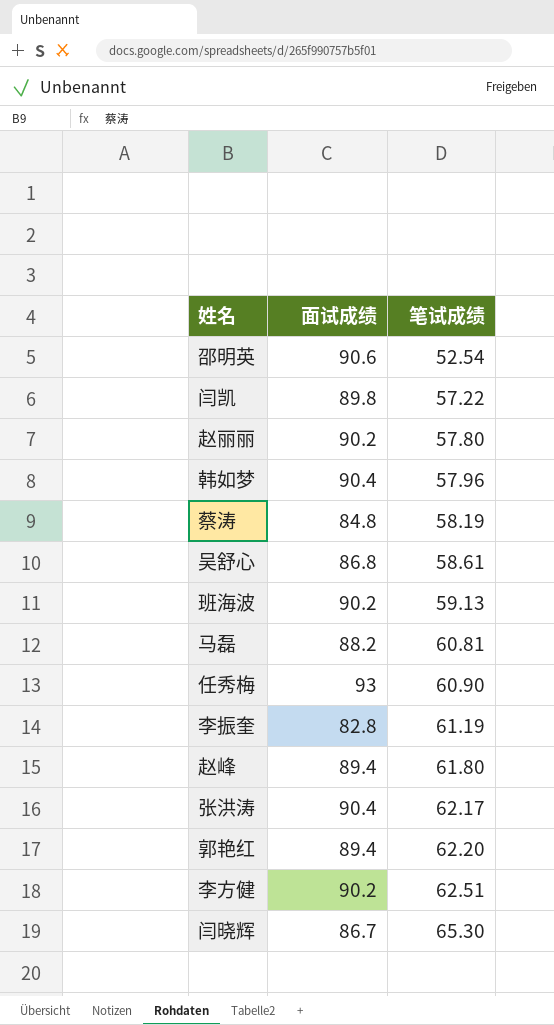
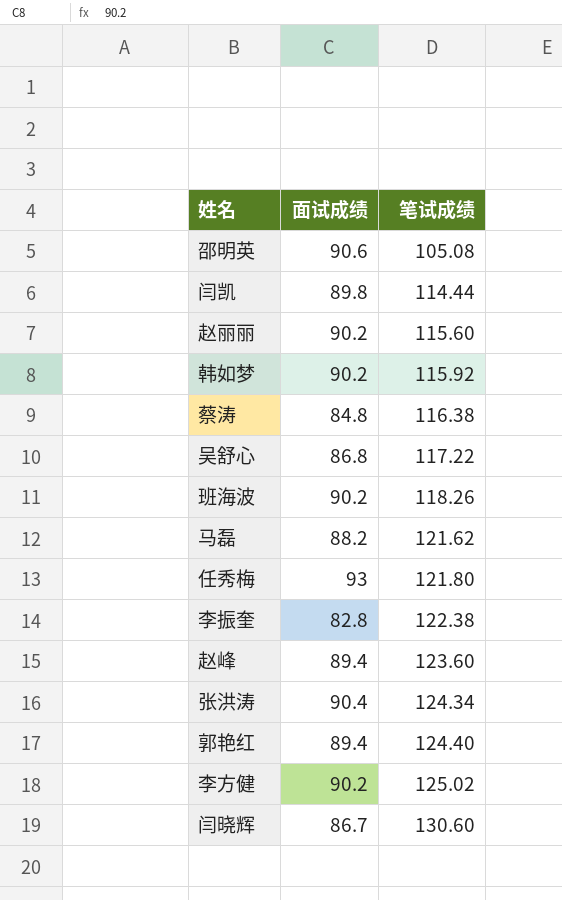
邵明英 | 笔试成绩: 52.54 -> 105.08
闫凯 | 笔试成绩: 57.22 -> 114.44
赵丽丽 | 笔试成绩: 57.80 -> 115.60
韩如梦 | 面试成绩: 90.4 -> 90.2
韩如梦 | 笔试成绩: 57.96 -> 115.92
蔡涛 | 笔试成绩: 58.19 -> 116.38
吴舒心 | 笔试成绩: 58.61 -> 117.22
班海波 | 笔试成绩: 59.13 -> 118.26
马磊 | 笔试成绩: 60.81 -> 121.62
任秀梅 | 笔试成绩: 60.90 -> 121.80
李振奎 | 笔试成绩: 61.19 -> 122.38
赵峰 | 笔试成绩: 61.80 -> 123.60
张洪涛 | 笔试成绩: 62.17 -> 124.34
郭艳红 | 笔试成绩: 62.20 -> 124.40
李方健 | 笔试成绩: 62.51 -> 125.02
闫晓辉 | 笔试成绩: 65.30 -> 130.60

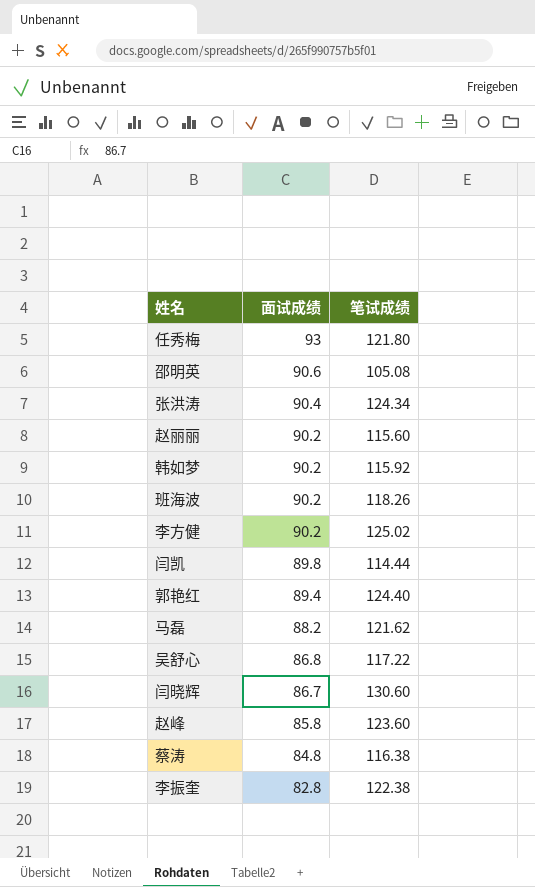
row order: 笔试成绩 ascending -> 面试成绩 descending
赵峰 | 面试成绩: 89.4 -> 85.8

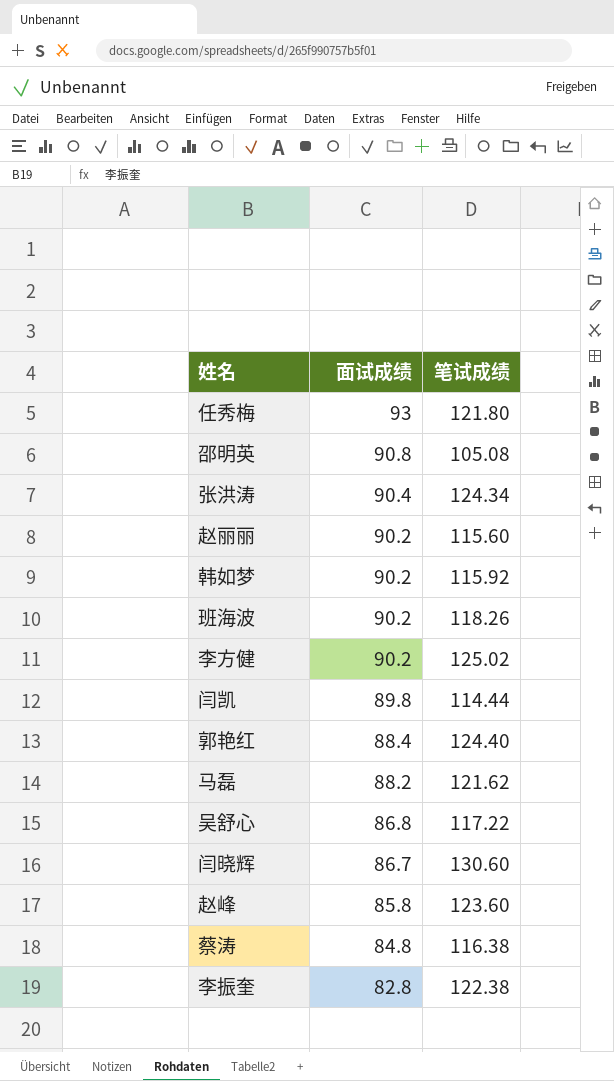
邵明英 | 面试成绩: 90.6 -> 90.8
郭艳红 | 面试成绩: 89.4 -> 88.4

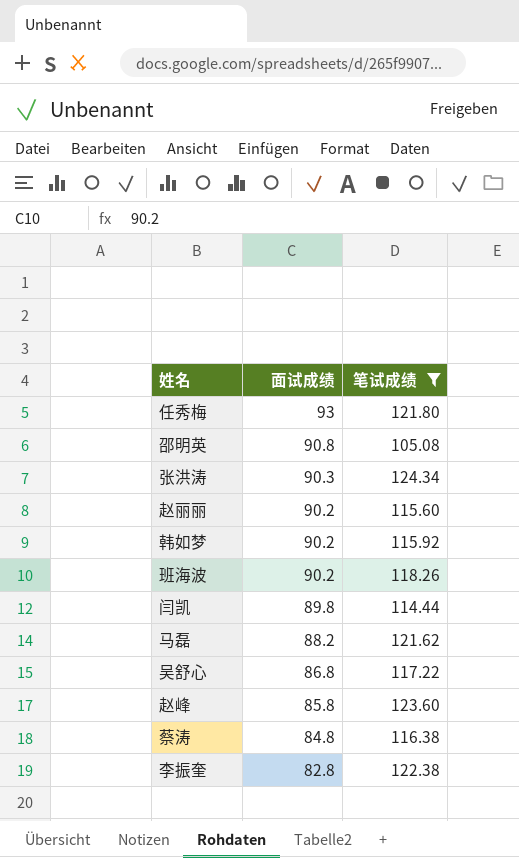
filter: none -> 笔试成绩 <= 124.34
张洪涛 | 面试成绩: 90.4 -> 90.3

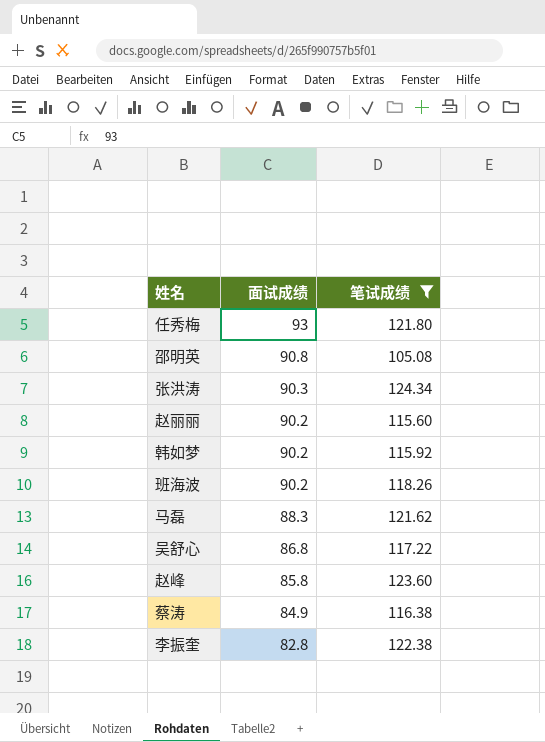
row 闫凯: 89.8 | 114.44 -> none
马磊 | 面试成绩: 88.2 -> 88.3
蔡涛 | 面试成绩: 84.8 -> 84.9

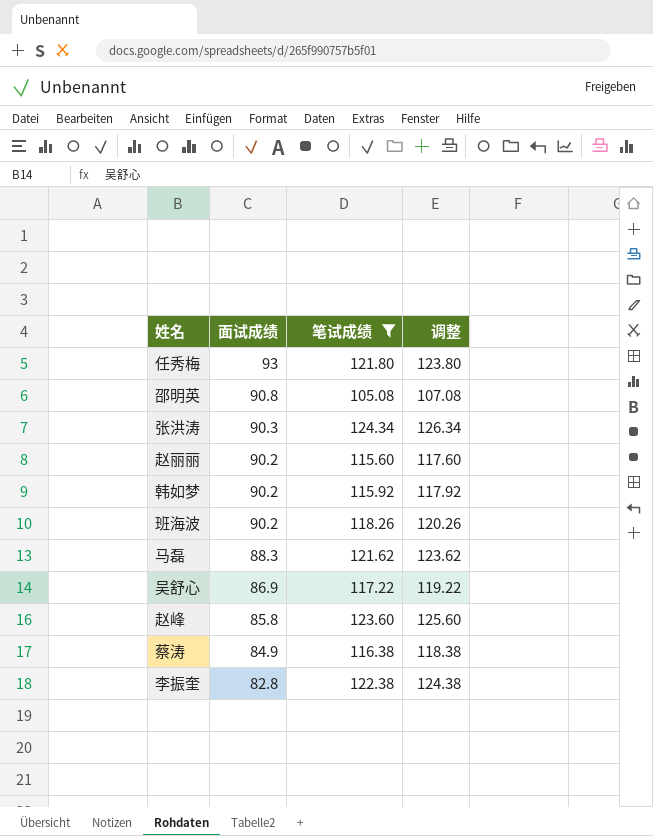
column 调整 | formula: none -> [笔试成绩] + 2
吴舒心 | 面试成绩: 86.8 -> 86.9

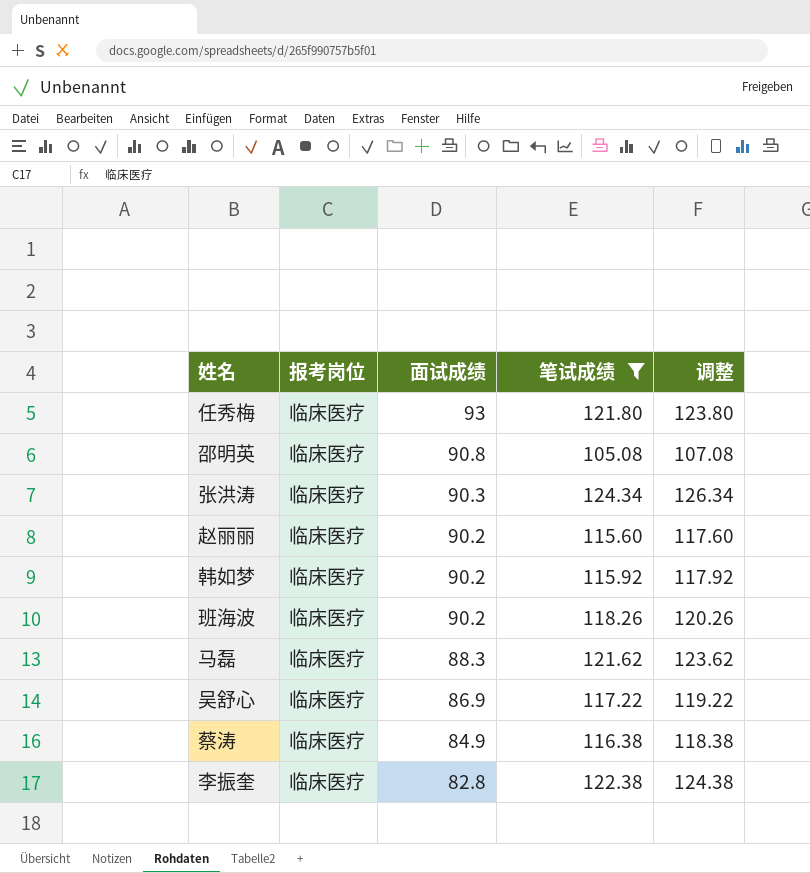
column 报考岗位 | position: none -> 2
row 赵峰: 85.8 | 123.60 | 125.60 -> none

